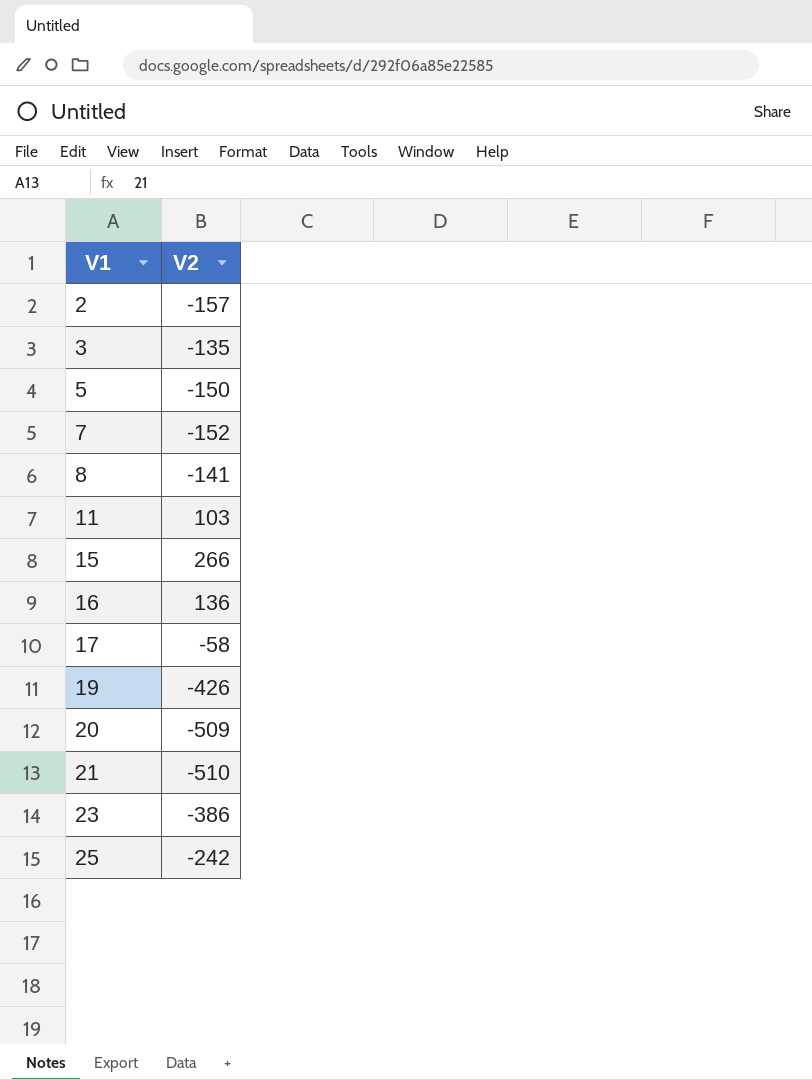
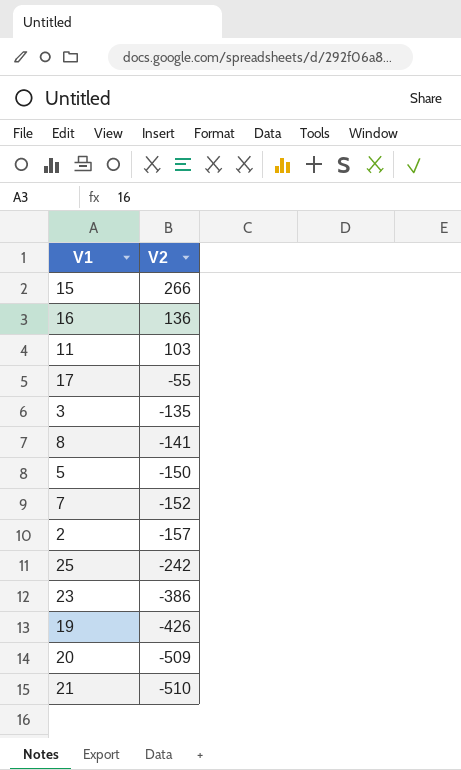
row order: V1 ascending -> V2 descending
17 | V2: -58 -> -55

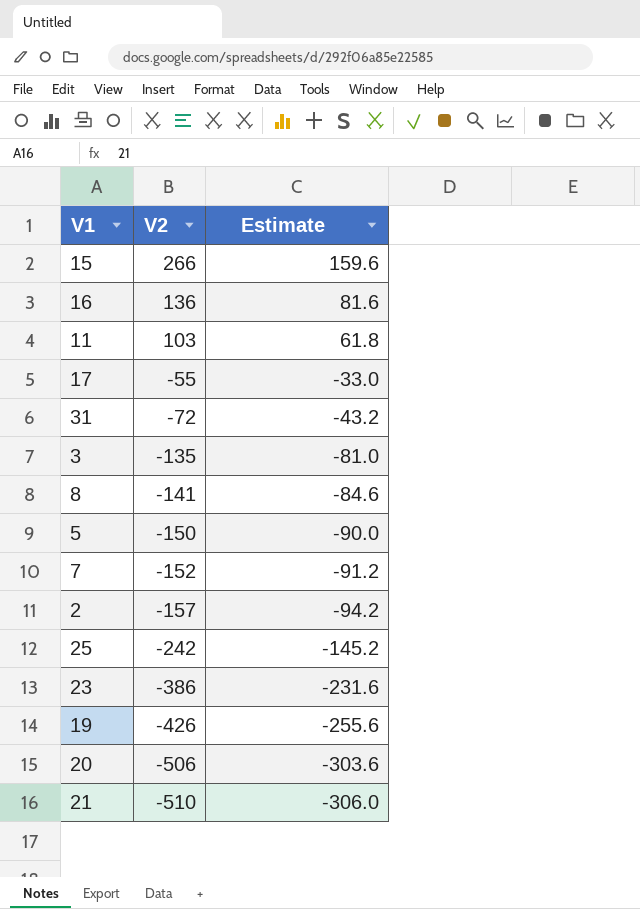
column Estimate | formula: none -> [V2] * 0.6
row 31: none -> -72 | -43.2
20 | V2: -509 -> -506

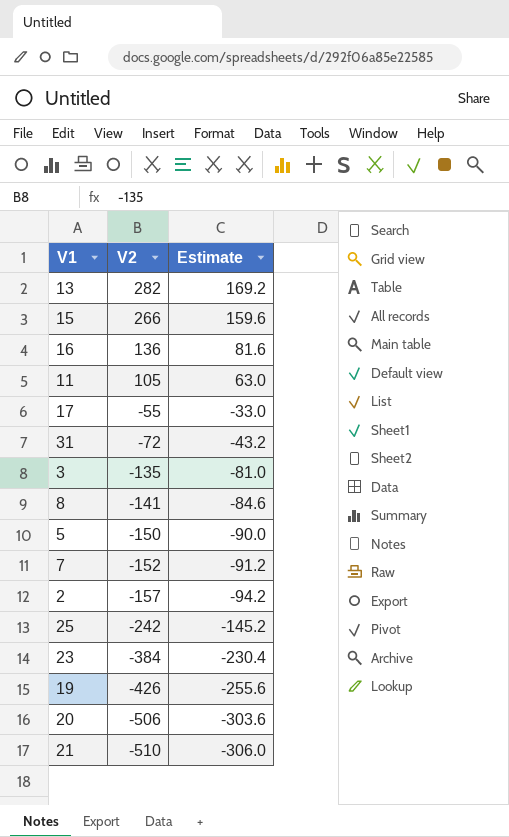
row 13: none -> 282 | 169.2
11 | V2: 103 -> 105
11 | Estimate: 61.8 -> 63.0
23 | V2: -386 -> -384
23 | Estimate: -231.6 -> -230.4

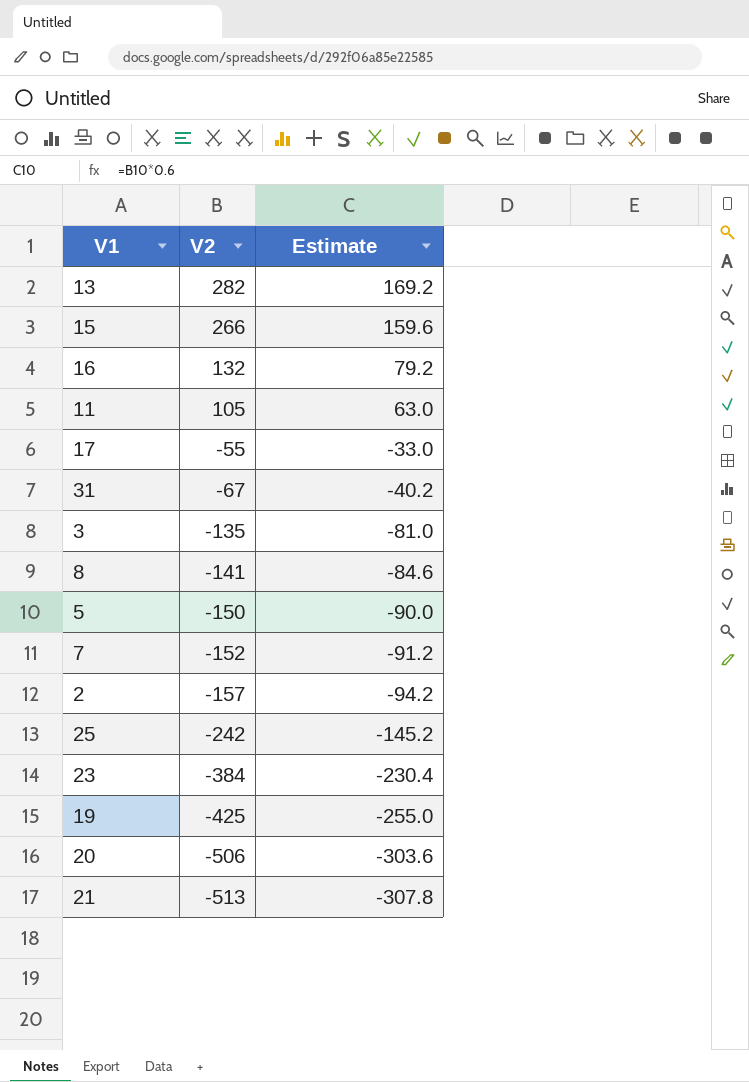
16 | V2: 136 -> 132
16 | Estimate: 81.6 -> 79.2
31 | V2: -72 -> -67
31 | Estimate: -43.2 -> -40.2
19 | V2: -426 -> -425
19 | Estimate: -255.6 -> -255.0
21 | V2: -510 -> -513
21 | Estimate: -306.0 -> -307.8

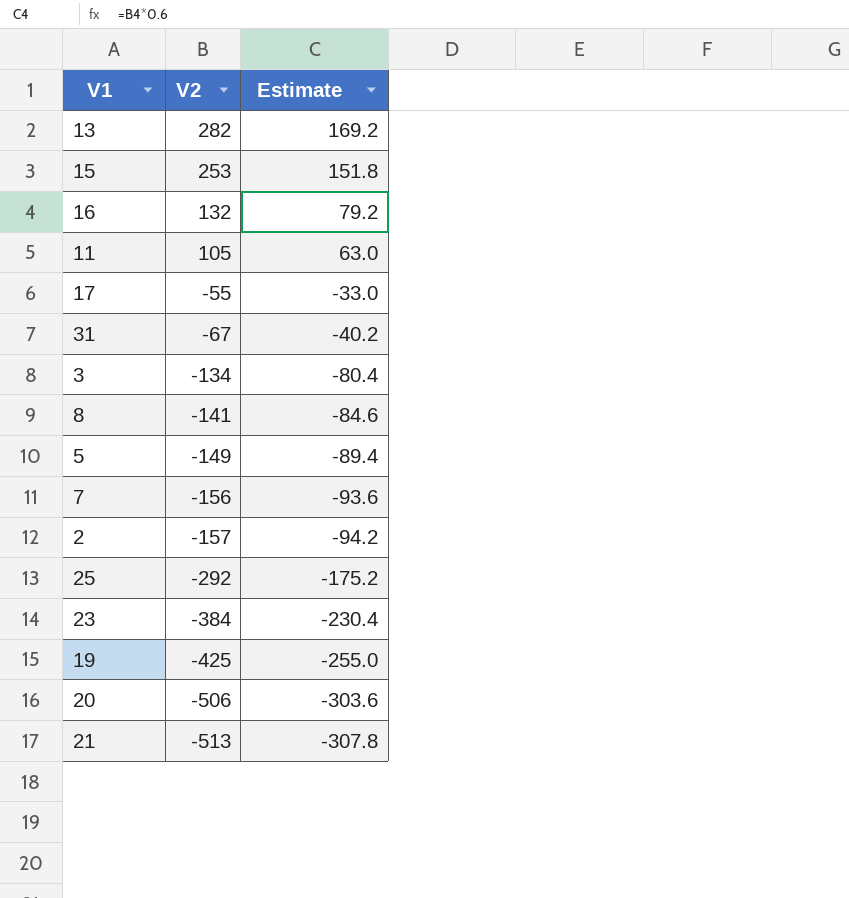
15 | V2: 266 -> 253
15 | Estimate: 159.6 -> 151.8
3 | V2: -135 -> -134
3 | Estimate: -81.0 -> -80.4
5 | V2: -150 -> -149
5 | Estimate: -90.0 -> -89.4
7 | V2: -152 -> -156
7 | Estimate: -91.2 -> -93.6
25 | V2: -242 -> -292
25 | Estimate: -145.2 -> -175.2

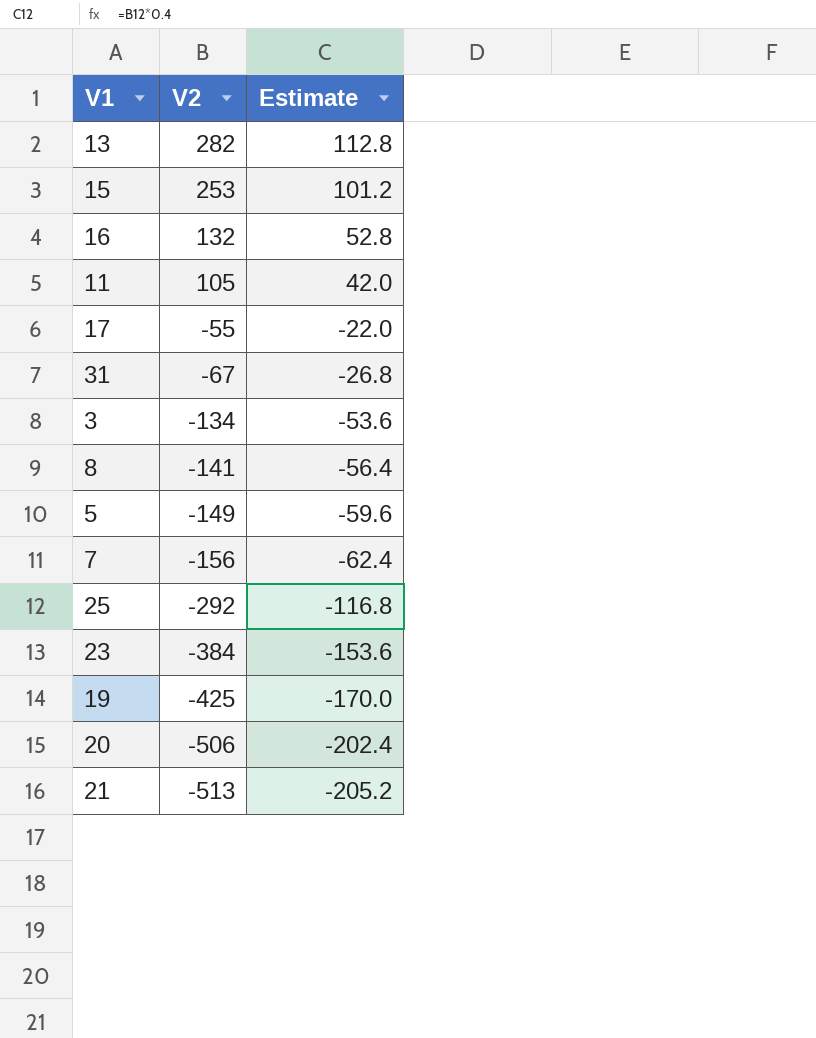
column Estimate | formula: [V2] * 0.6 -> [V2] * 0.4
row 2: -157 | -94.2 -> none

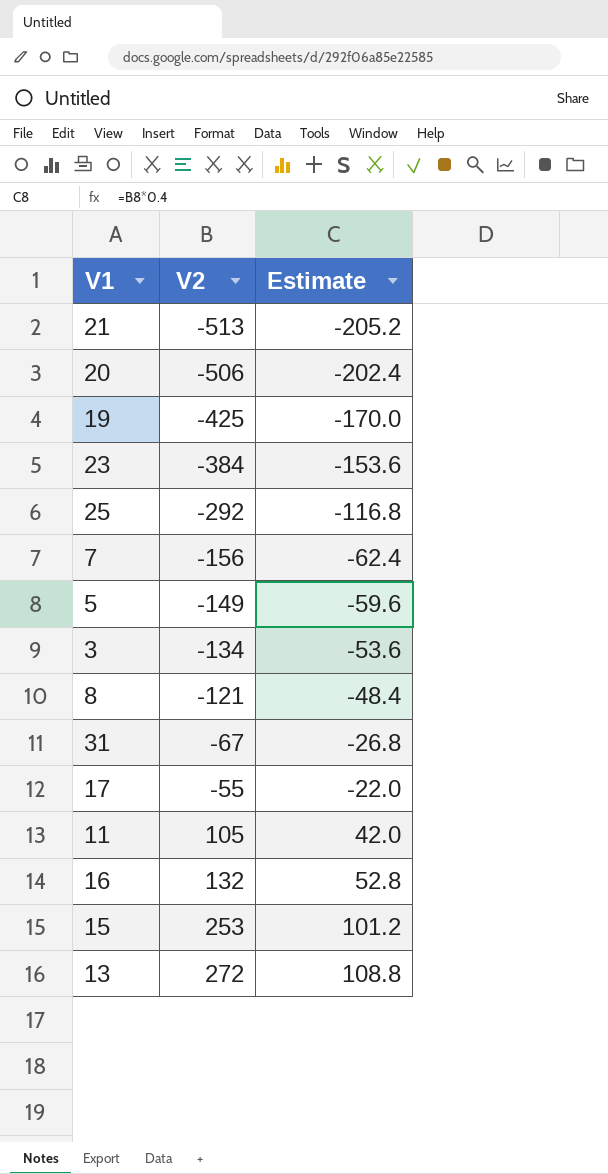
row order: V2 descending -> V2 ascending
8 | V2: -141 -> -121
8 | Estimate: -56.4 -> -48.4
13 | V2: 282 -> 272
13 | Estimate: 112.8 -> 108.8

